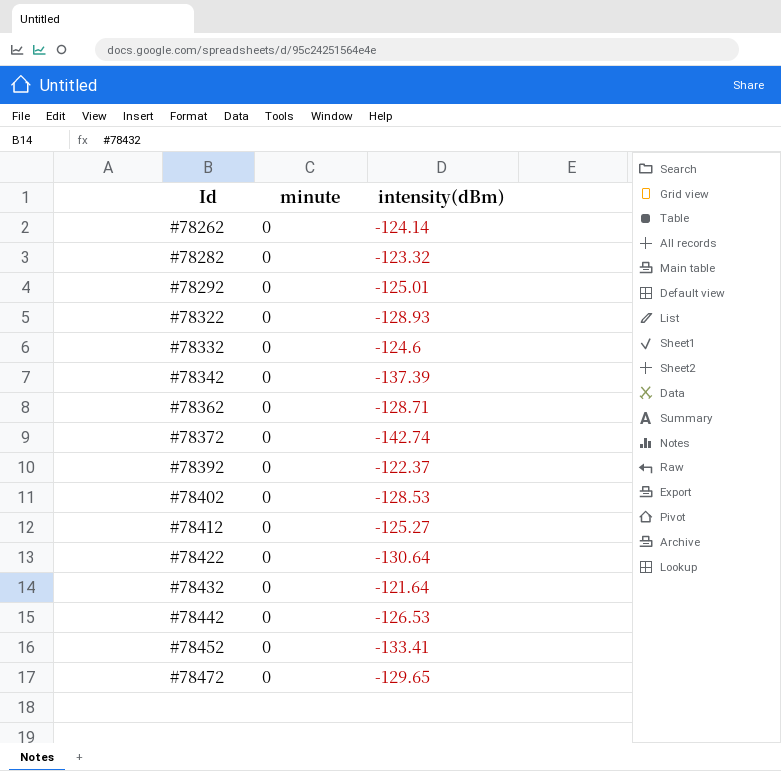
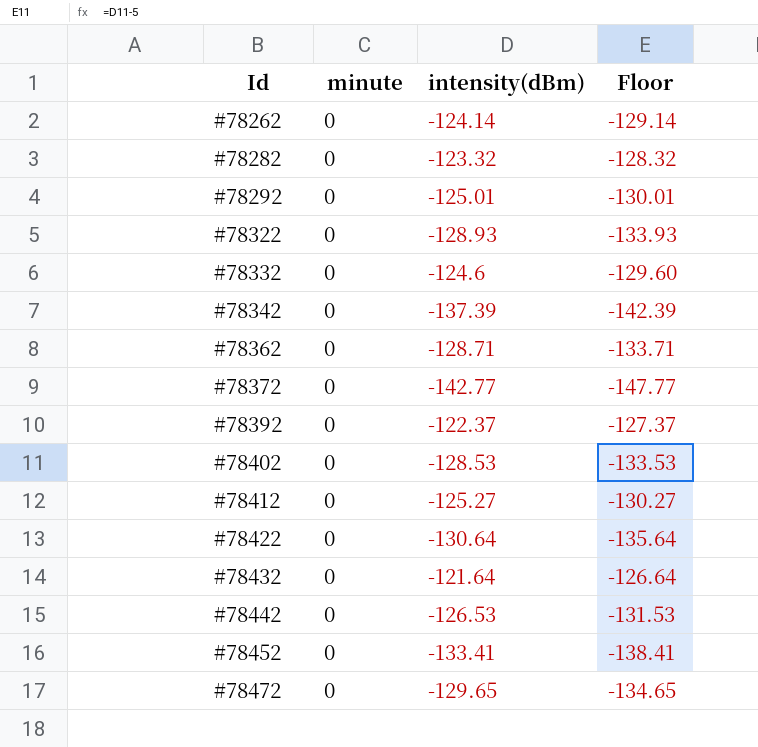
column Floor | formula: none -> [intensity(dBm)] - 5
#78372 | intensity(dBm): -142.74 -> -142.77

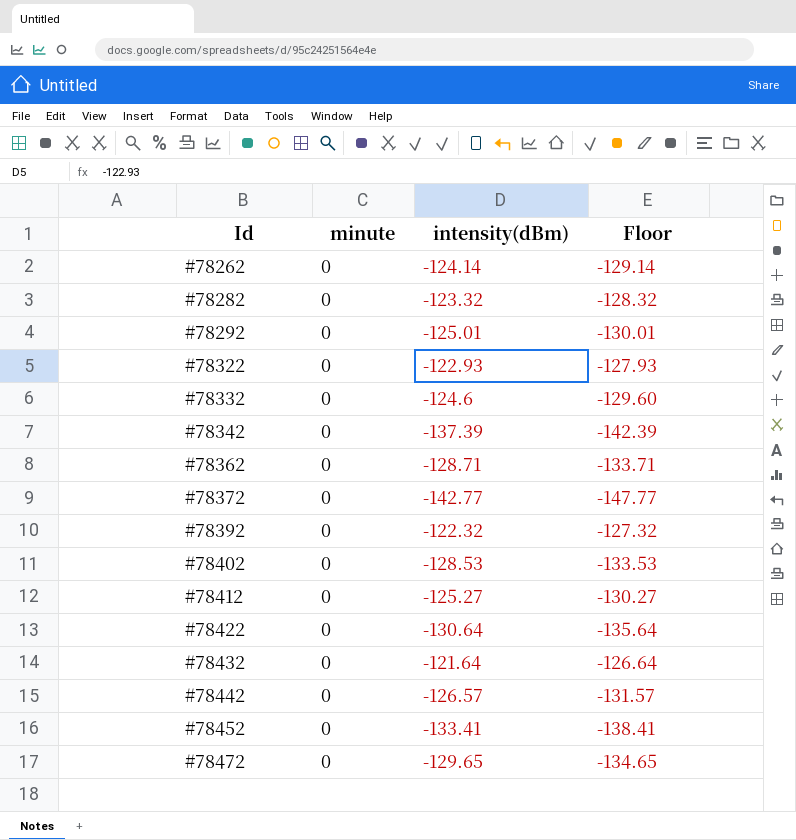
#78322 | intensity(dBm): -128.93 -> -122.93
#78322 | Floor: -133.93 -> -127.93
#78392 | intensity(dBm): -122.37 -> -122.32
#78392 | Floor: -127.37 -> -127.32
#78442 | intensity(dBm): -126.53 -> -126.57
#78442 | Floor: -131.53 -> -131.57

